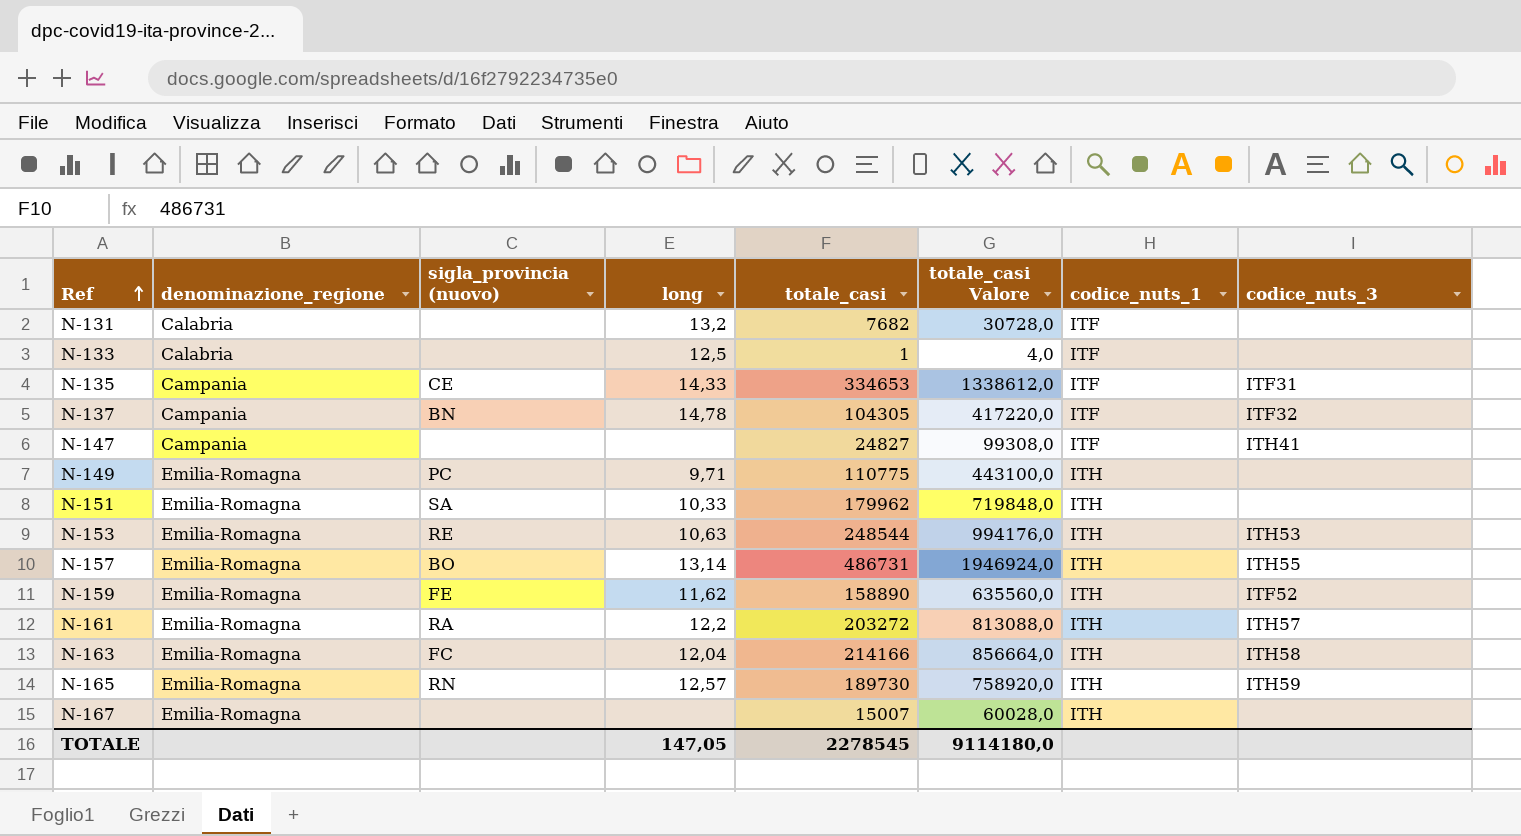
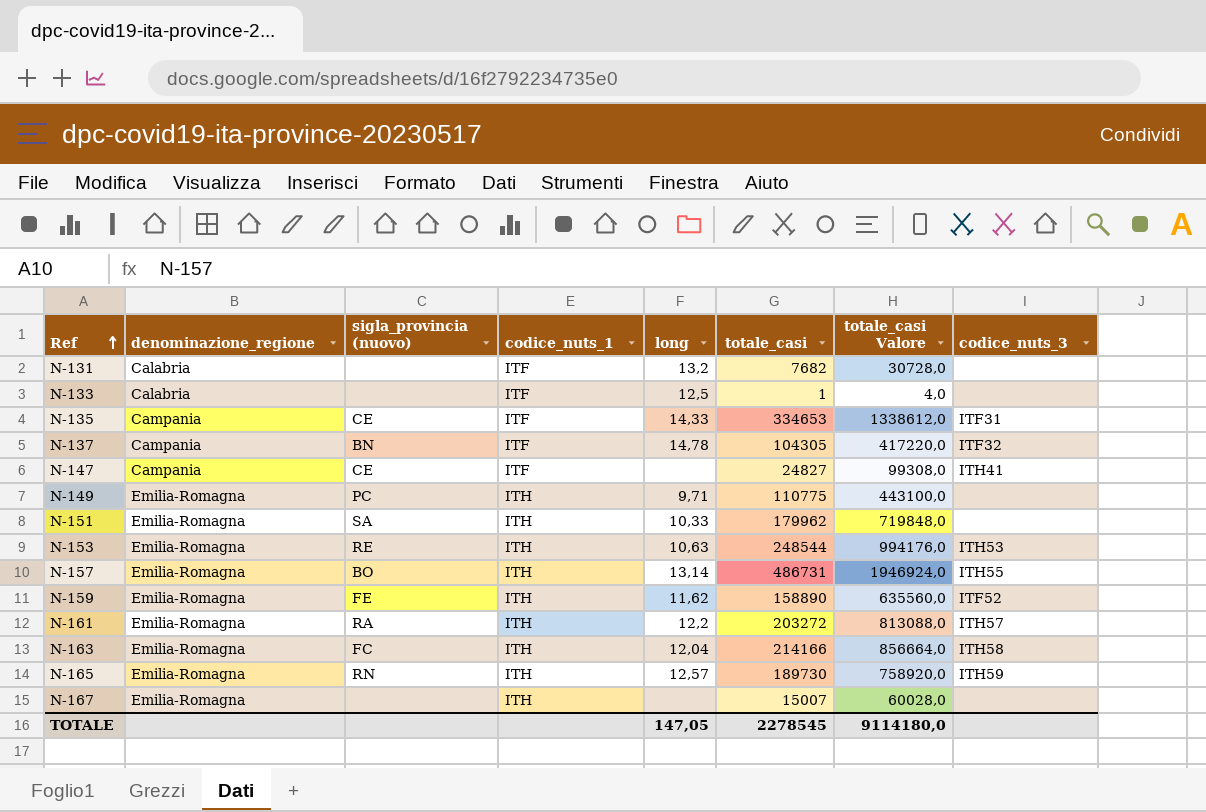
column codice_nuts_1 | position: 7 -> 4
N-147 | sigla_provincia (nuovo): none -> CE

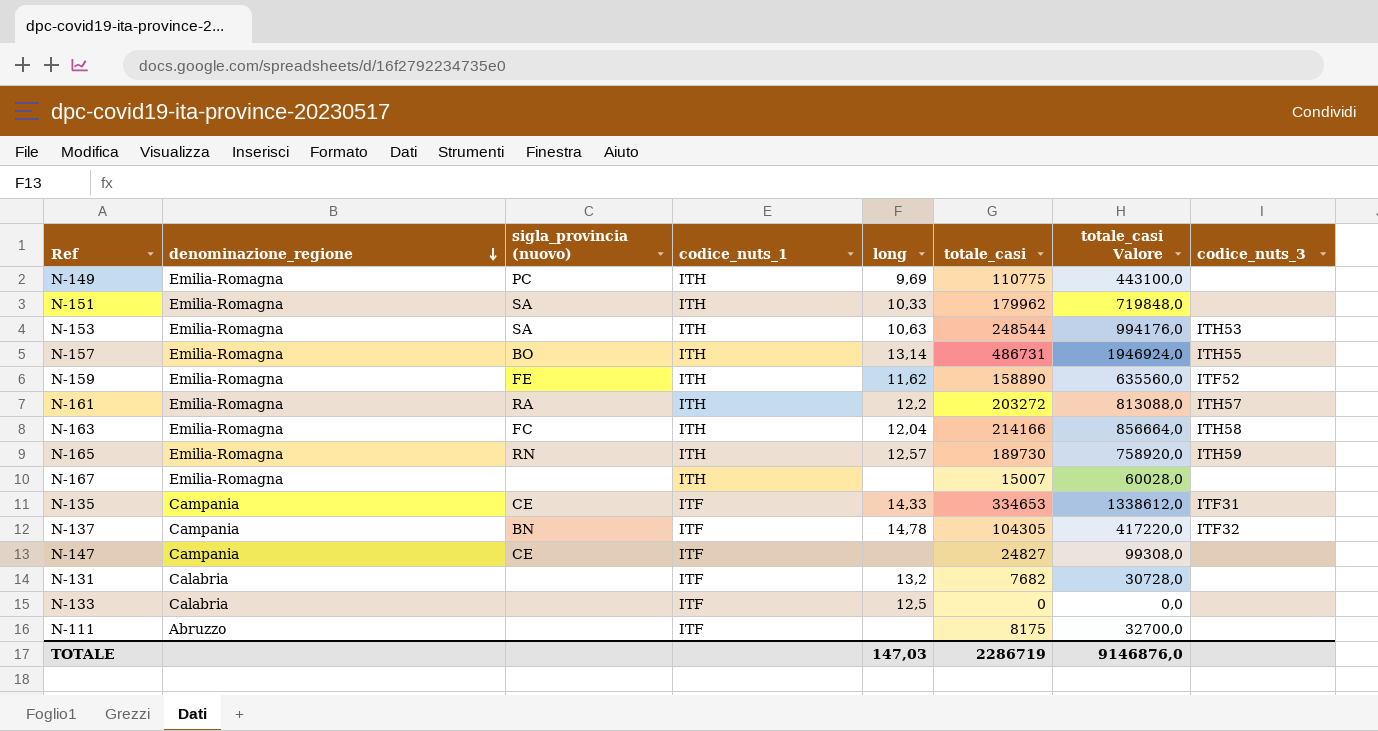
row order: Ref ascending -> denominazione_regione descending
N-149 | long: 9,71 -> 9,69
N-153 | sigla_provincia (nuovo): RE -> SA
N-147 | codice_nuts_3: ITH41 -> none
N-133 | totale_casi: 1 -> 0
N-133 | totale_casi Valore: 4,0 -> 0,0
row N-111: none -> Abruzzo | none | ITF | none | 8175 | 32700,0 | none
TOTALE | long: 147,05 -> 147,03
TOTALE | totale_casi: 2278545 -> 2286719
TOTALE | totale_casi Valore: 9114180,0 -> 9146876,0

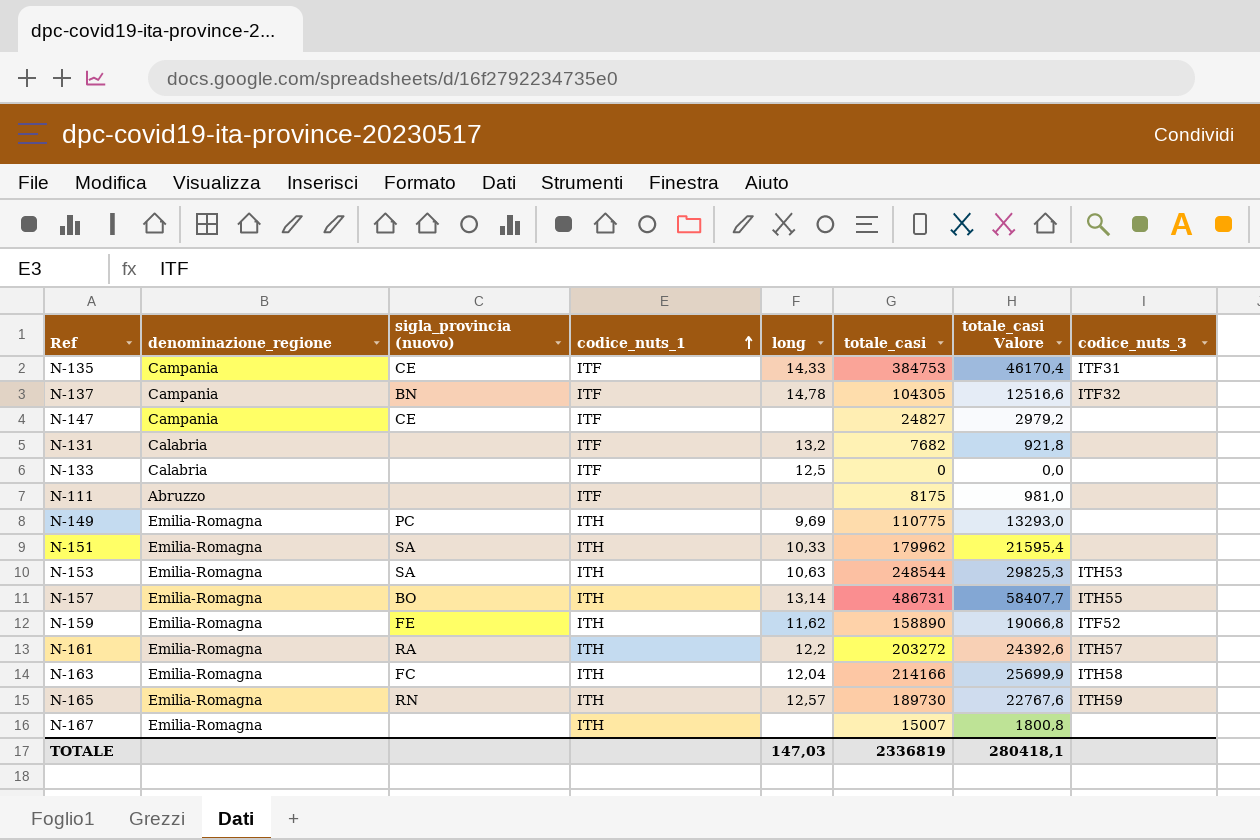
row order: denominazione_regione descending -> codice_nuts_1 ascending
column totale_casi Valore | formula: [totale_casi] * 4 -> [totale_casi] * 0,12
N-135 | totale_casi: 334653 -> 384753
TOTALE | totale_casi: 2286719 -> 2336819
TOTALE | totale_casi Valore: 9146876,0 -> 280418,1

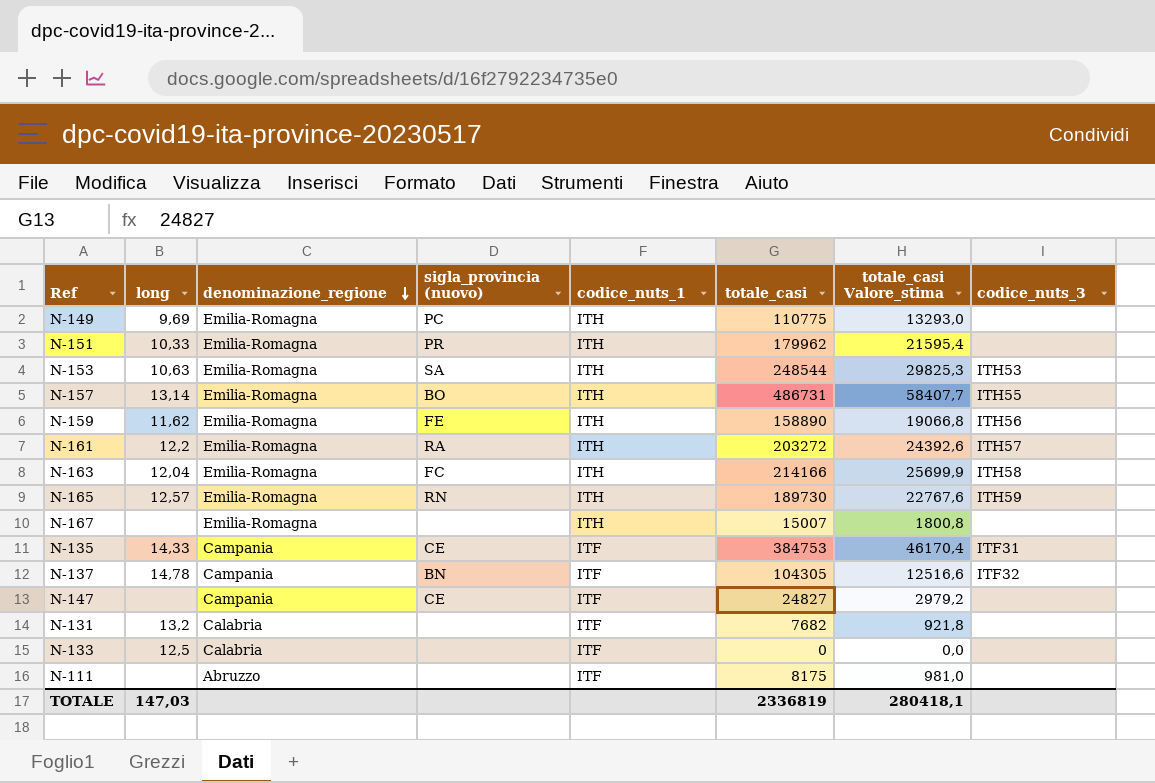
row order: codice_nuts_1 ascending -> denominazione_regione descending
column long | position: 5 -> 2
column name: totale_casi Valore -> totale_casi Valore_stima
N-151 | sigla_provincia (nuovo): SA -> PR
N-159 | codice_nuts_3: ITF52 -> ITH56

